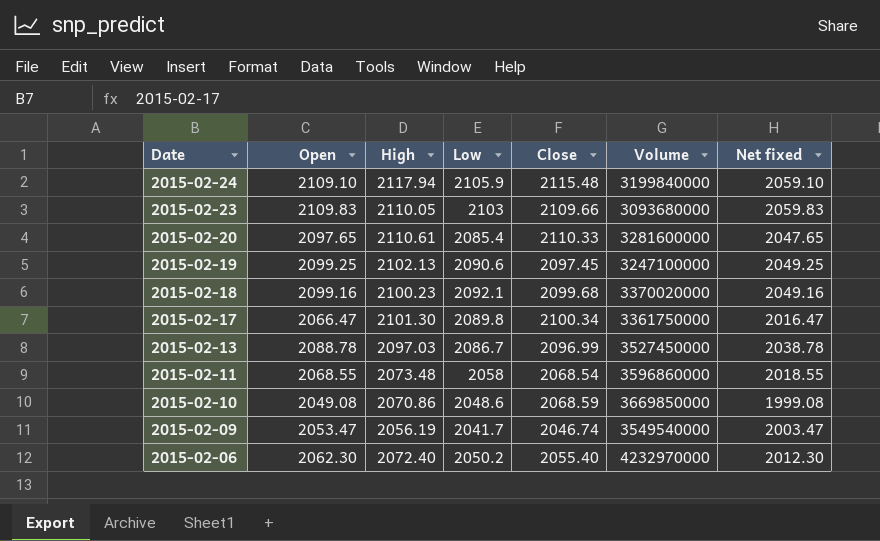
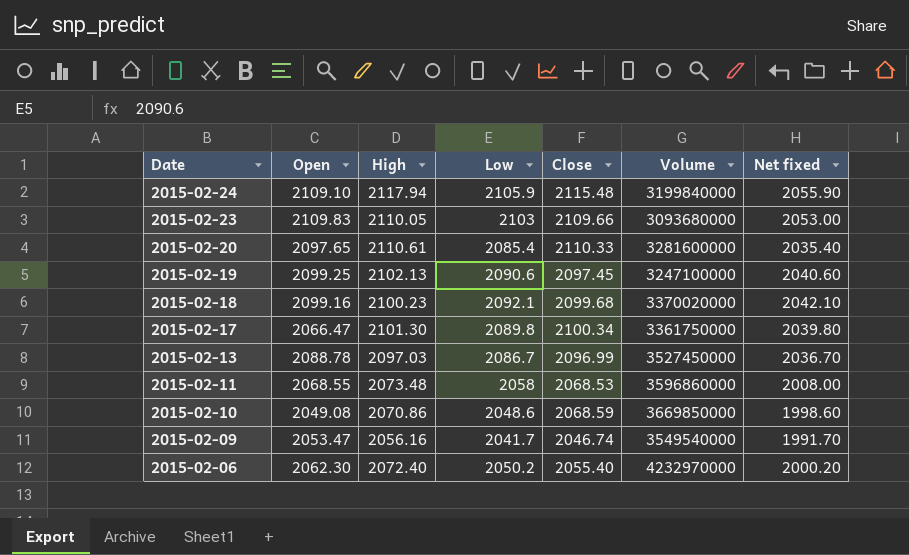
column Net fixed | formula: [Open] - 50 -> [Low] - 50
2015-02-11 | Close: 2068.54 -> 2068.53
2015-02-09 | High: 2056.19 -> 2056.16

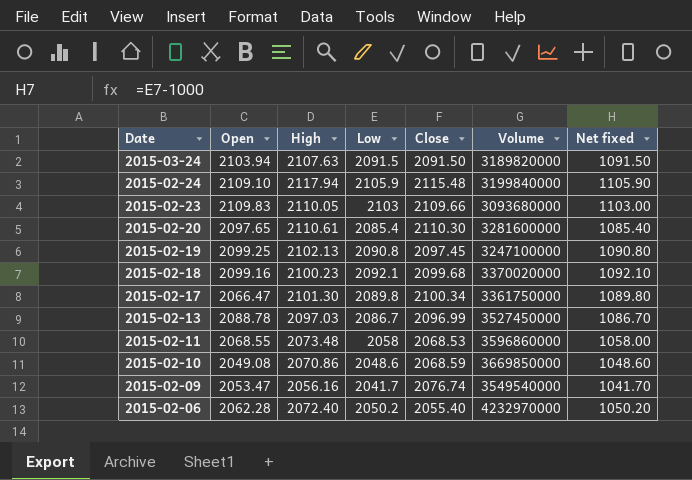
column Net fixed | formula: [Low] - 50 -> [Low] - 1000
row 2015-03-24: none -> 2103.94 | 2107.63 | 2091.5 | 2091.50 | 3189820000 | 1091.50
2015-02-20 | Close: 2110.33 -> 2110.30
2015-02-19 | Low: 2090.6 -> 2090.8
2015-02-09 | Close: 2046.74 -> 2076.74
2015-02-06 | Open: 2062.30 -> 2062.28

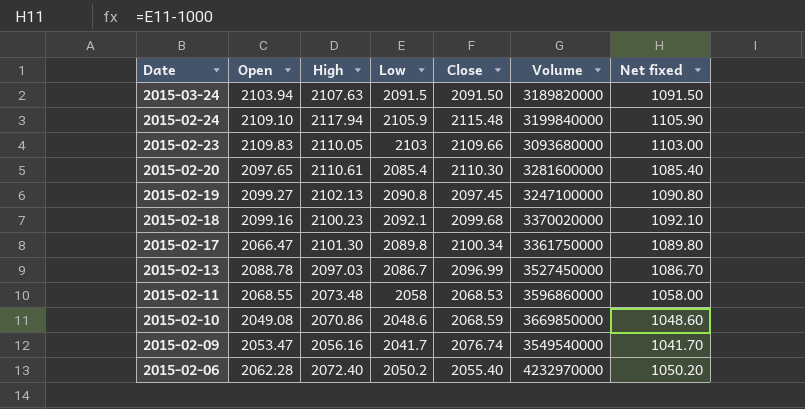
2015-02-19 | Open: 2099.25 -> 2099.27

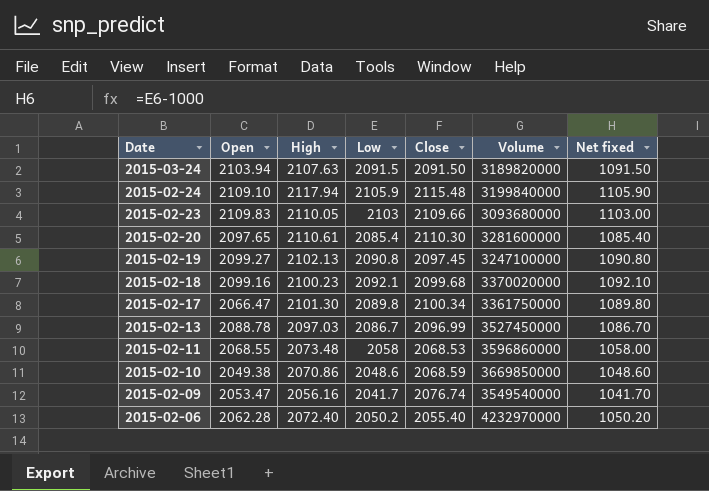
2015-02-10 | Open: 2049.08 -> 2049.38

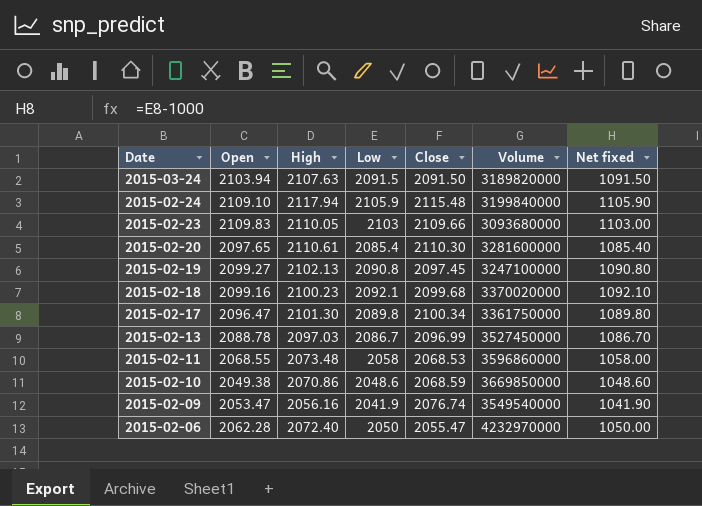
2015-02-17 | Open: 2066.47 -> 2096.47
2015-02-09 | Low: 2041.7 -> 2041.9
2015-02-09 | Net fixed: 1041.70 -> 1041.90
2015-02-06 | Low: 2050.2 -> 2050
2015-02-06 | Close: 2055.40 -> 2055.47
2015-02-06 | Net fixed: 1050.20 -> 1050.00

